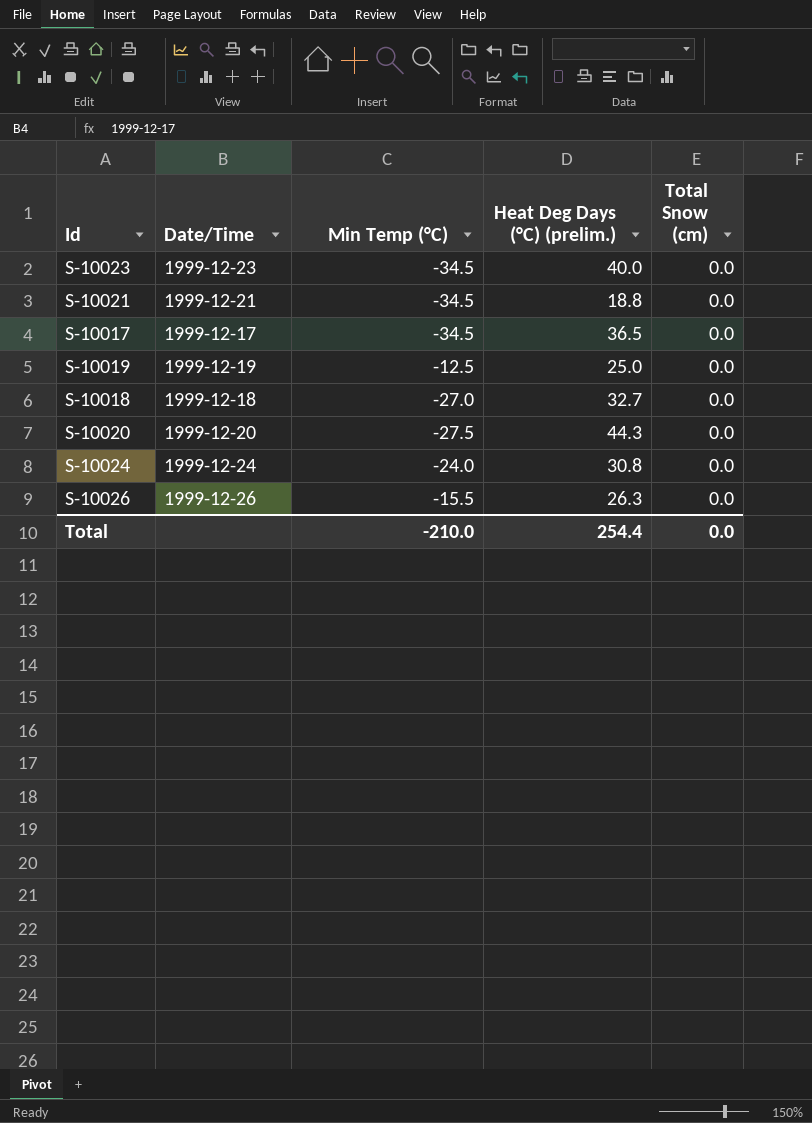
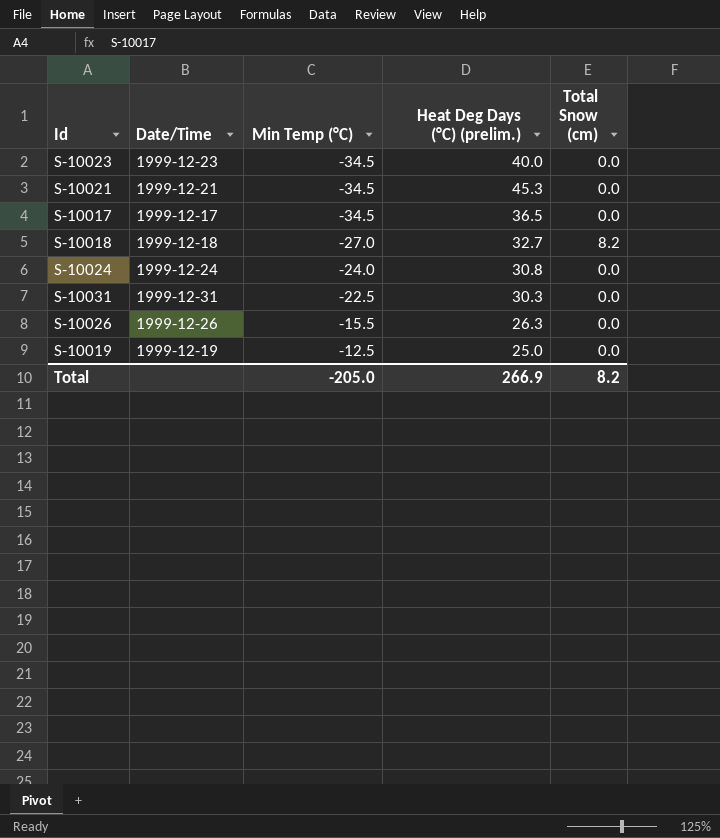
row order: none -> Min Temp (°C) ascending
row S-10020: 1999-12-20 | -27.5 | 44.3 | 0.0 -> none
S-10021 | Heat Deg Days (°C) (prelim.): 18.8 -> 45.3
S-10018 | Total Snow (cm): 0.0 -> 8.2
row S-10031: none -> 1999-12-31 | -22.5 | 30.3 | 0.0
Total | Min Temp (°C): -210.0 -> -205.0
Total | Heat Deg Days (°C) (prelim.): 254.4 -> 266.9
Total | Total Snow (cm): 0.0 -> 8.2

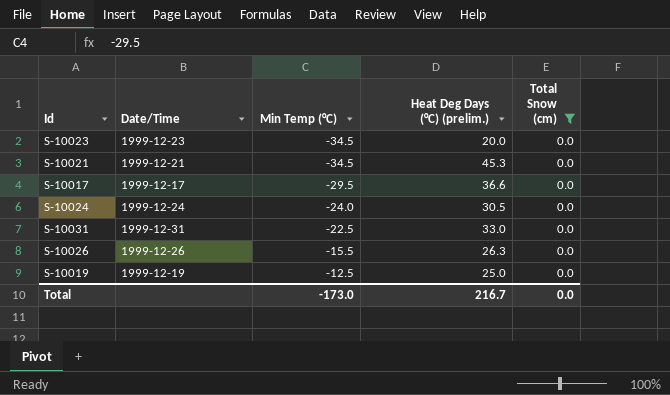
filter: none -> Total Snow (cm) = 0.0
S-10023 | Heat Deg Days (°C) (prelim.): 40.0 -> 20.0
S-10017 | Min Temp (°C): -34.5 -> -29.5
S-10017 | Heat Deg Days (°C) (prelim.): 36.5 -> 36.6
S-10024 | Heat Deg Days (°C) (prelim.): 30.8 -> 30.5
S-10031 | Heat Deg Days (°C) (prelim.): 30.3 -> 33.0
Total | Min Temp (°C): -205.0 -> -173.0
Total | Heat Deg Days (°C) (prelim.): 266.9 -> 216.7
Total | Total Snow (cm): 8.2 -> 0.0

